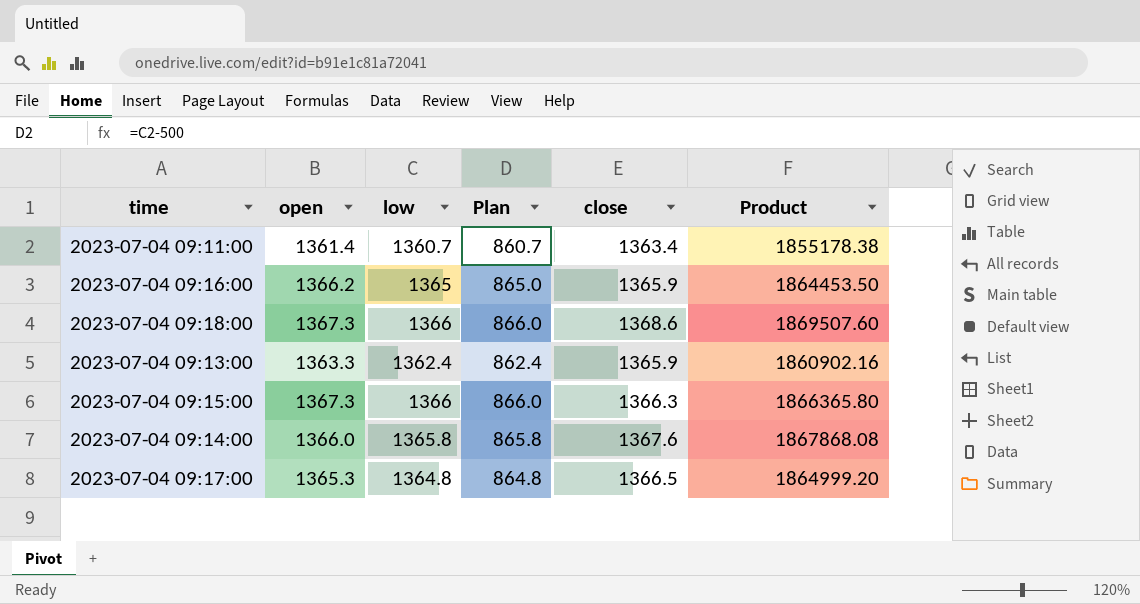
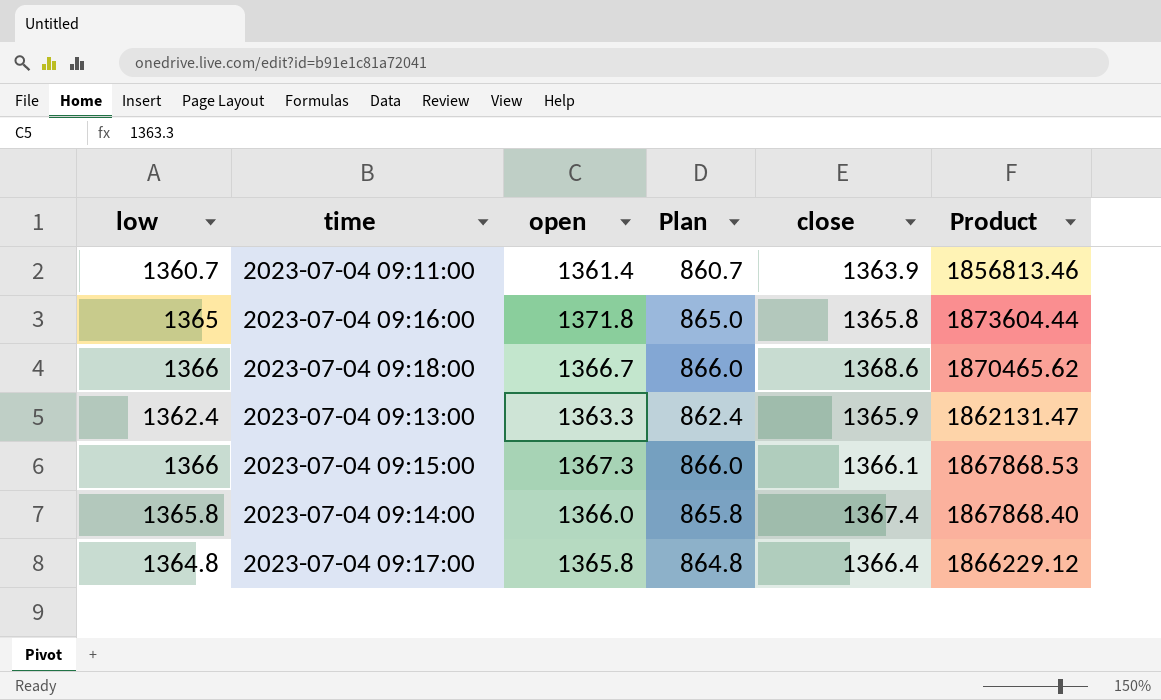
column low | position: 3 -> 1
column Product | formula: [low] * [close] -> [open] * [close]
2023-07-04 09:11:00 | close: 1363.4 -> 1363.9
2023-07-04 09:16:00 | open: 1366.2 -> 1371.8
2023-07-04 09:16:00 | close: 1365.9 -> 1365.8
2023-07-04 09:18:00 | open: 1367.3 -> 1366.7
2023-07-04 09:15:00 | close: 1366.3 -> 1366.1
2023-07-04 09:14:00 | close: 1367.6 -> 1367.4
2023-07-04 09:17:00 | open: 1365.3 -> 1365.8
2023-07-04 09:17:00 | close: 1366.5 -> 1366.4

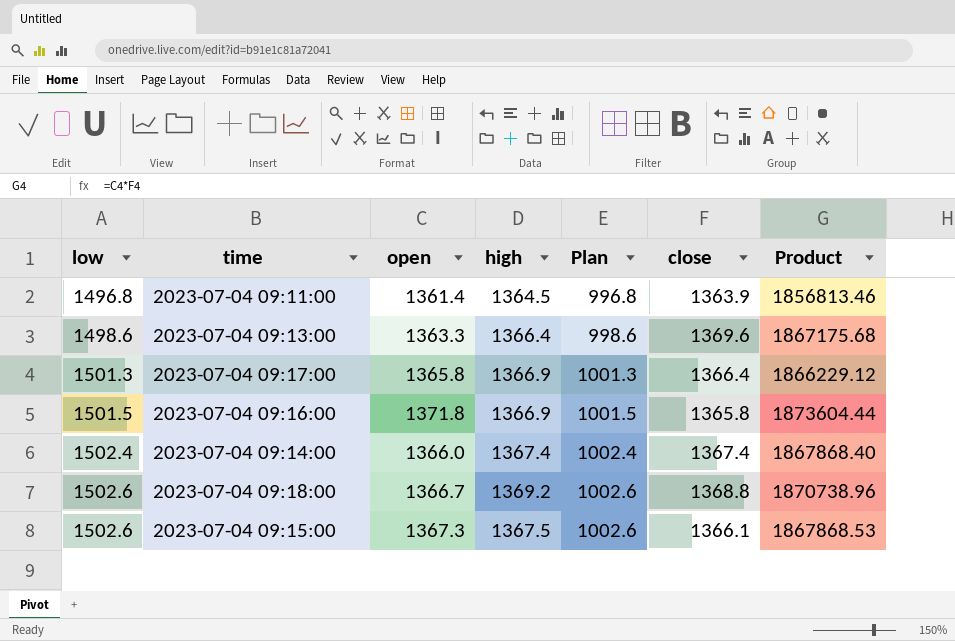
row order: none -> low ascending
column high | position: none -> 4
2023-07-04 09:11:00 | low: 1360.7 -> 1496.8
2023-07-04 09:11:00 | Plan: 860.7 -> 996.8
2023-07-04 09:13:00 | low: 1362.4 -> 1498.6
2023-07-04 09:13:00 | Plan: 862.4 -> 998.6
2023-07-04 09:13:00 | close: 1365.9 -> 1369.6
2023-07-04 09:13:00 | Product: 1862131.47 -> 1867175.68
2023-07-04 09:17:00 | low: 1364.8 -> 1501.3
2023-07-04 09:17:00 | Plan: 864.8 -> 1001.3
2023-07-04 09:16:00 | low: 1365 -> 1501.5
2023-07-04 09:16:00 | Plan: 865.0 -> 1001.5
2023-07-04 09:14:00 | low: 1365.8 -> 1502.4
2023-07-04 09:14:00 | Plan: 865.8 -> 1002.4
2023-07-04 09:18:00 | low: 1366 -> 1502.6
2023-07-04 09:18:00 | Plan: 866.0 -> 1002.6
2023-07-04 09:18:00 | close: 1368.6 -> 1368.8
2023-07-04 09:18:00 | Product: 1870465.62 -> 1870738.96
2023-07-04 09:15:00 | low: 1366 -> 1502.6
2023-07-04 09:15:00 | Plan: 866.0 -> 1002.6

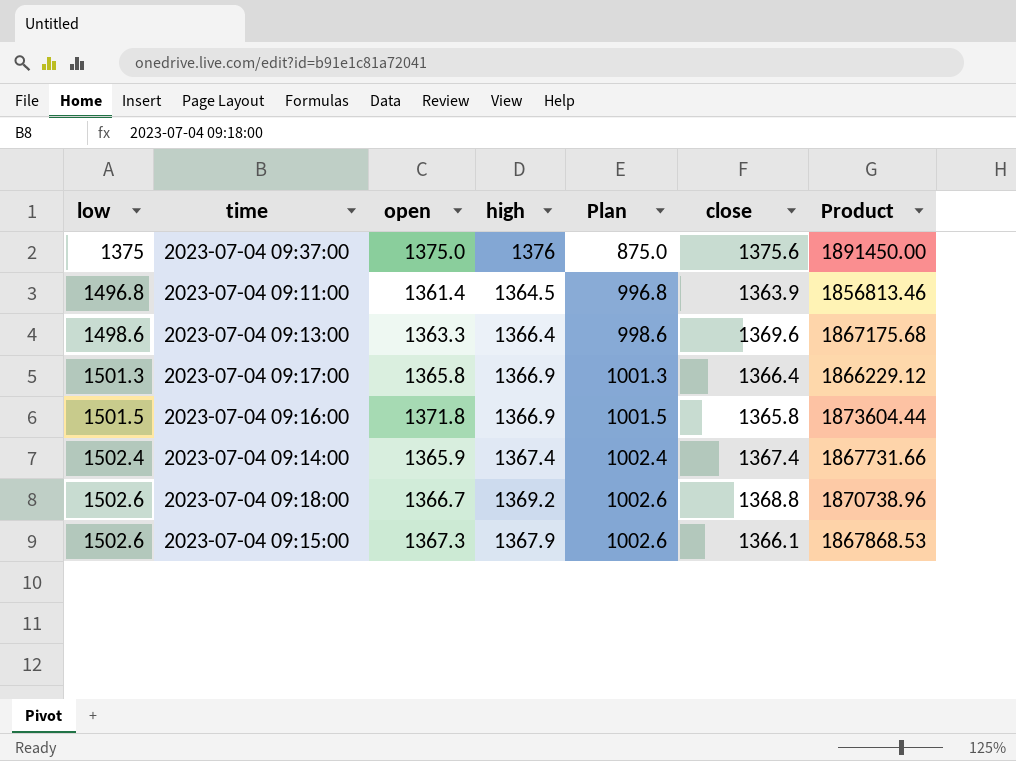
row 2023-07-04 09:37:00: none -> 1375 | 1375.0 | 1376 | 875.0 | 1375.6 | 1891450.00
2023-07-04 09:14:00 | open: 1366.0 -> 1365.9
2023-07-04 09:14:00 | Product: 1867868.40 -> 1867731.66
2023-07-04 09:15:00 | high: 1367.5 -> 1367.9

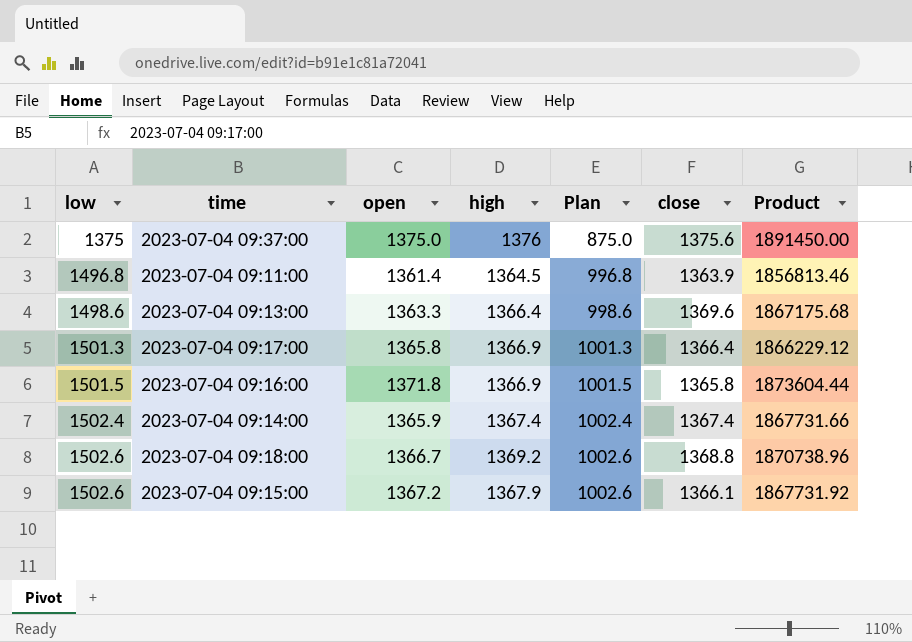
2023-07-04 09:15:00 | open: 1367.3 -> 1367.2
2023-07-04 09:15:00 | Product: 1867868.53 -> 1867731.92

